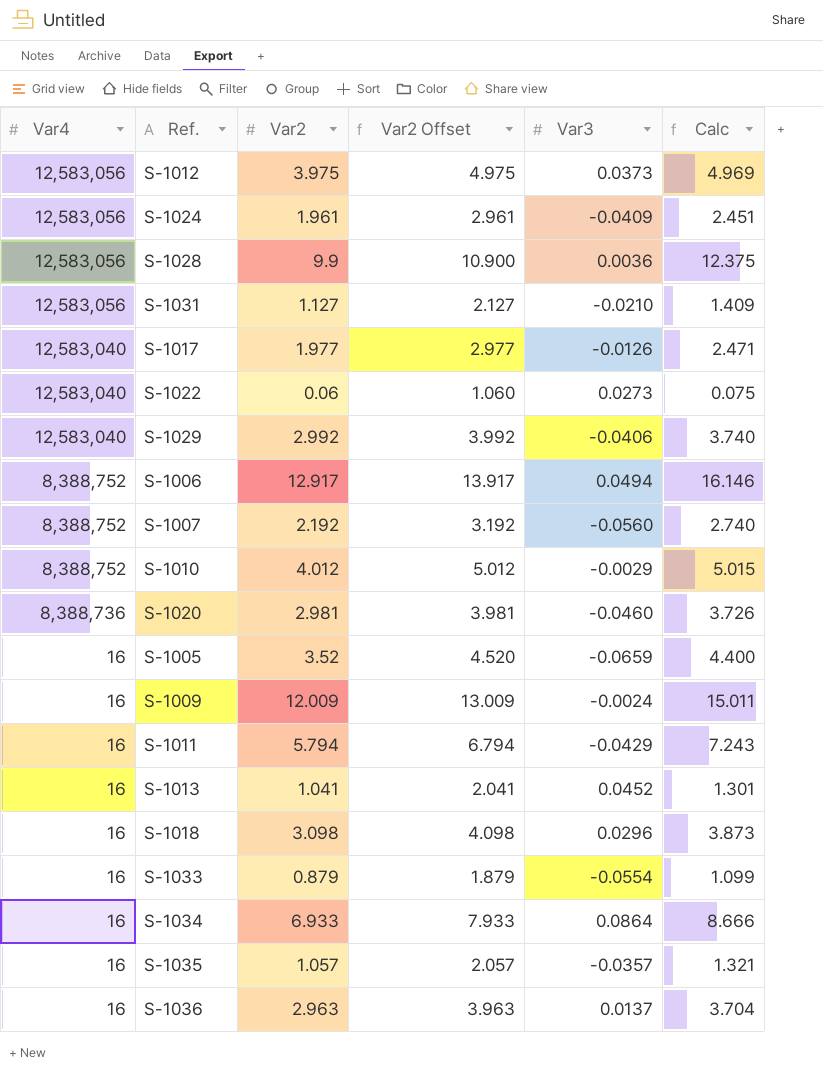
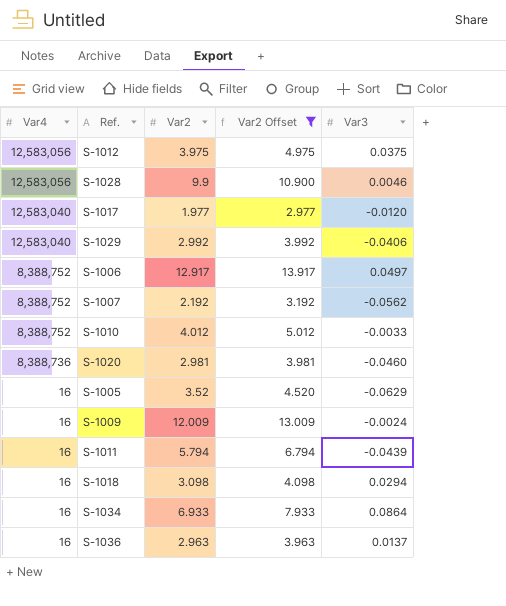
filter: none -> Var2 Offset >= 2.977
column Calc | formula: [Var2] * 1.25 -> none
S-1012 | Var3: 0.0373 -> 0.0375
S-1028 | Var3: 0.0036 -> 0.0046
S-1017 | Var3: -0.0126 -> -0.0120
S-1006 | Var3: 0.0494 -> 0.0497
S-1007 | Var3: -0.0560 -> -0.0562
S-1010 | Var3: -0.0029 -> -0.0033
S-1005 | Var3: -0.0659 -> -0.0629
S-1011 | Var3: -0.0429 -> -0.0439
S-1018 | Var3: 0.0296 -> 0.0294

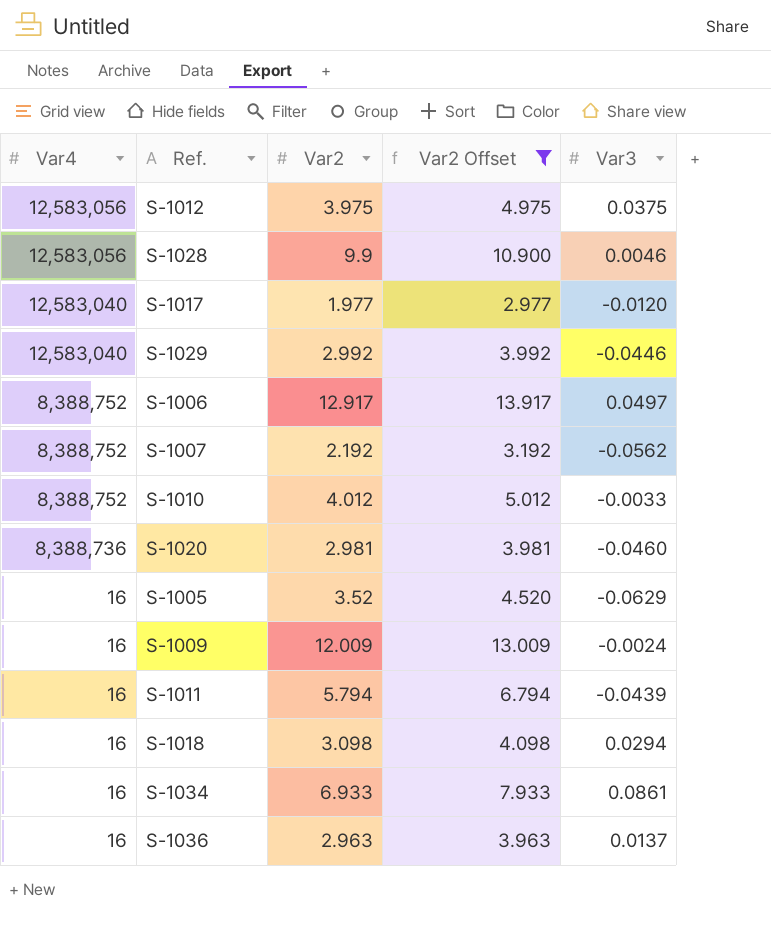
S-1029 | Var3: -0.0406 -> -0.0446
S-1034 | Var3: 0.0864 -> 0.0861

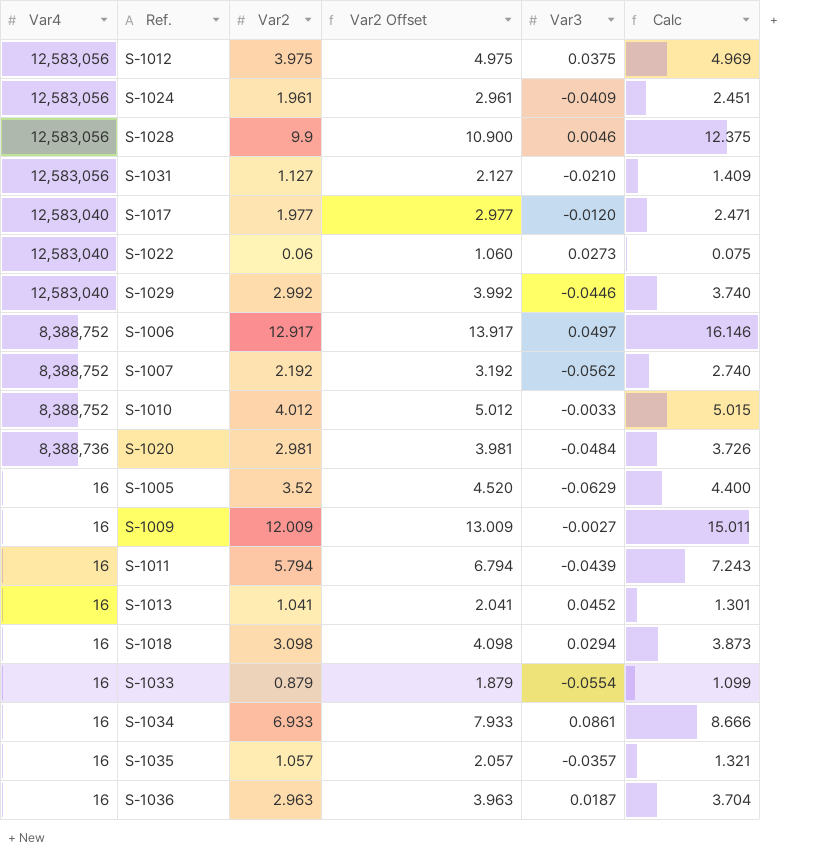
filter: Var2 Offset >= 2.977 -> none
column Calc | formula: none -> [Var2] * 1.25
S-1020 | Var3: -0.0460 -> -0.0484
S-1009 | Var3: -0.0024 -> -0.0027
S-1036 | Var3: 0.0137 -> 0.0187

